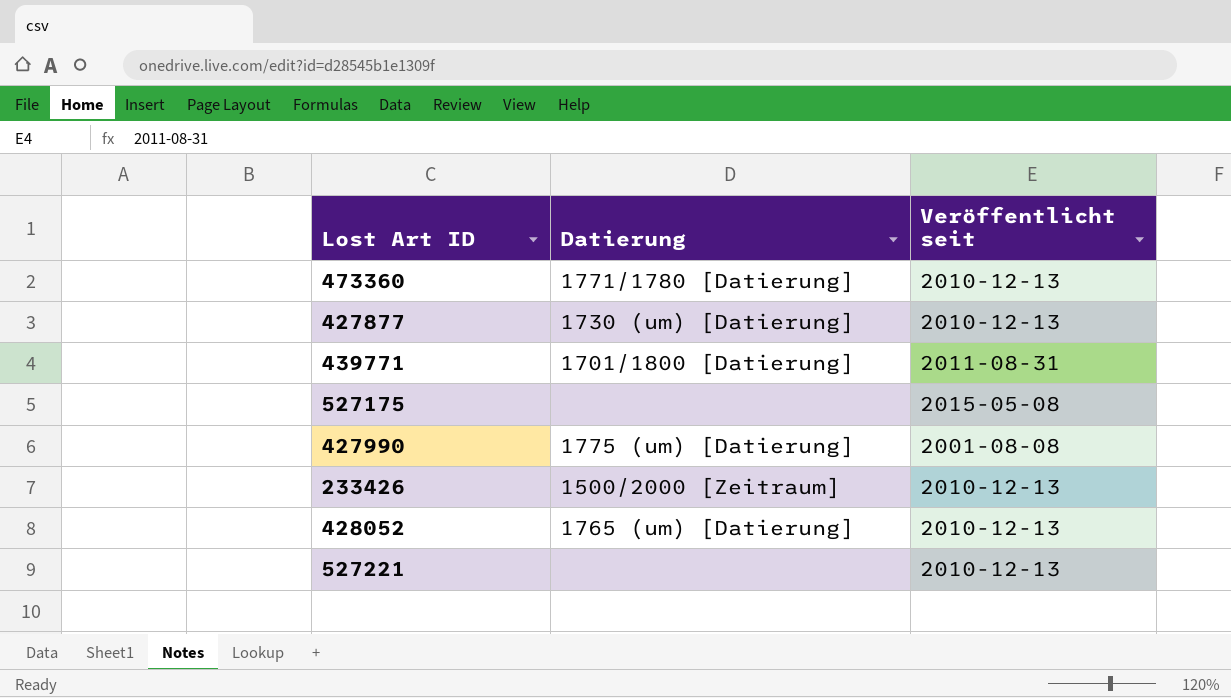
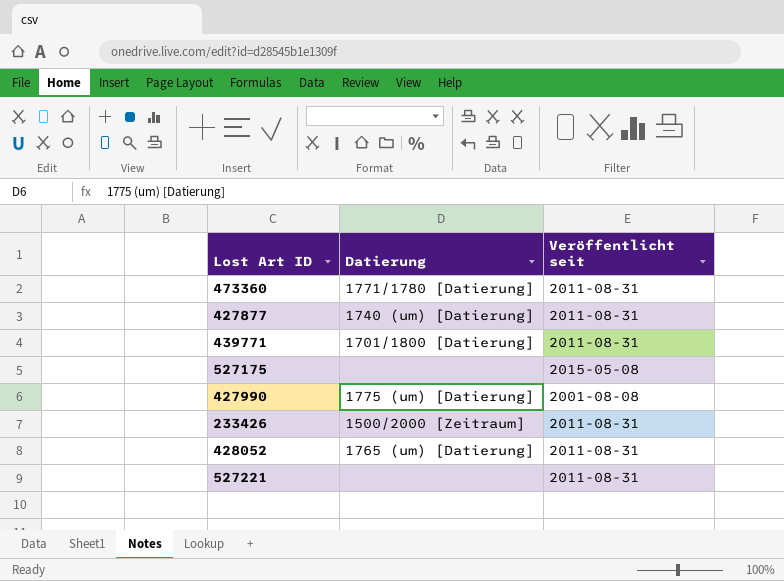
473360 | Veröffentlicht seit: 2010-12-13 -> 2011-08-31
427877 | Datierung: 1730 (um) [Datierung] -> 1740 (um) [Datierung]
427877 | Veröffentlicht seit: 2010-12-13 -> 2011-08-31
233426 | Veröffentlicht seit: 2010-12-13 -> 2011-08-31
428052 | Veröffentlicht seit: 2010-12-13 -> 2011-08-31
527221 | Veröffentlicht seit: 2010-12-13 -> 2011-08-31

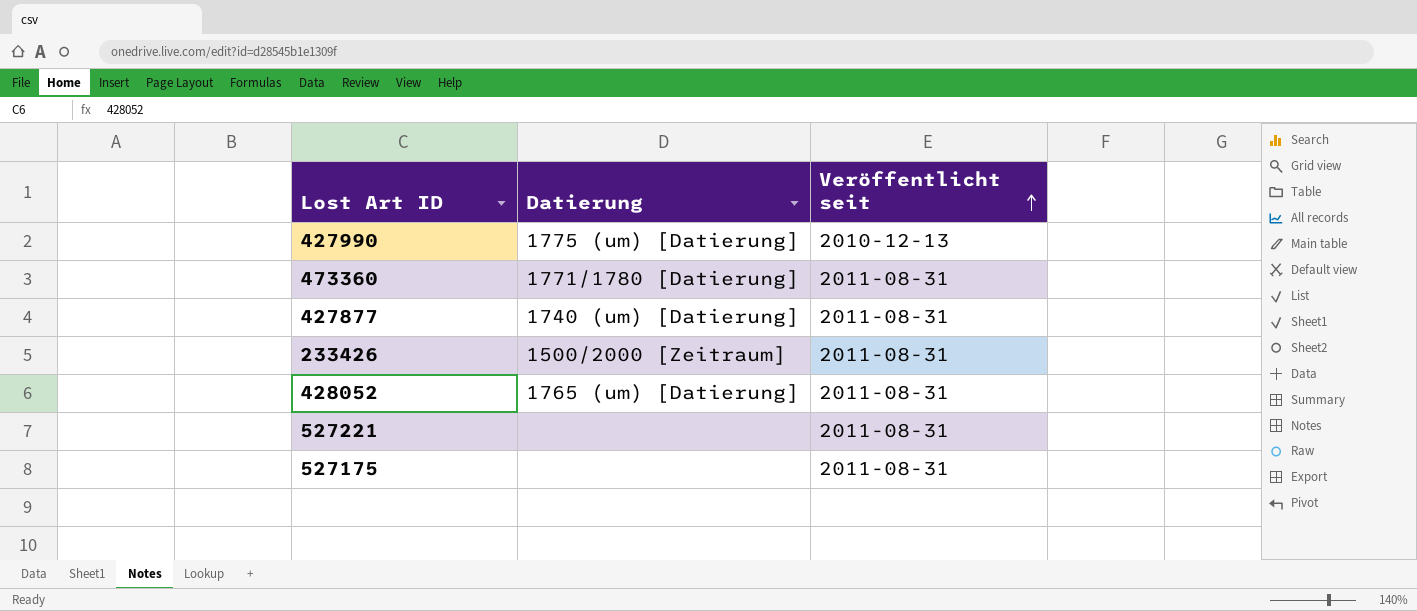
row order: none -> Veröffentlicht seit ascending
row 439771: 1701/1800 [Datierung] | 2011-08-31 -> none
427990 | Veröffentlicht seit: 2001-08-08 -> 2010-12-13
527175 | Veröffentlicht seit: 2015-05-08 -> 2011-08-31

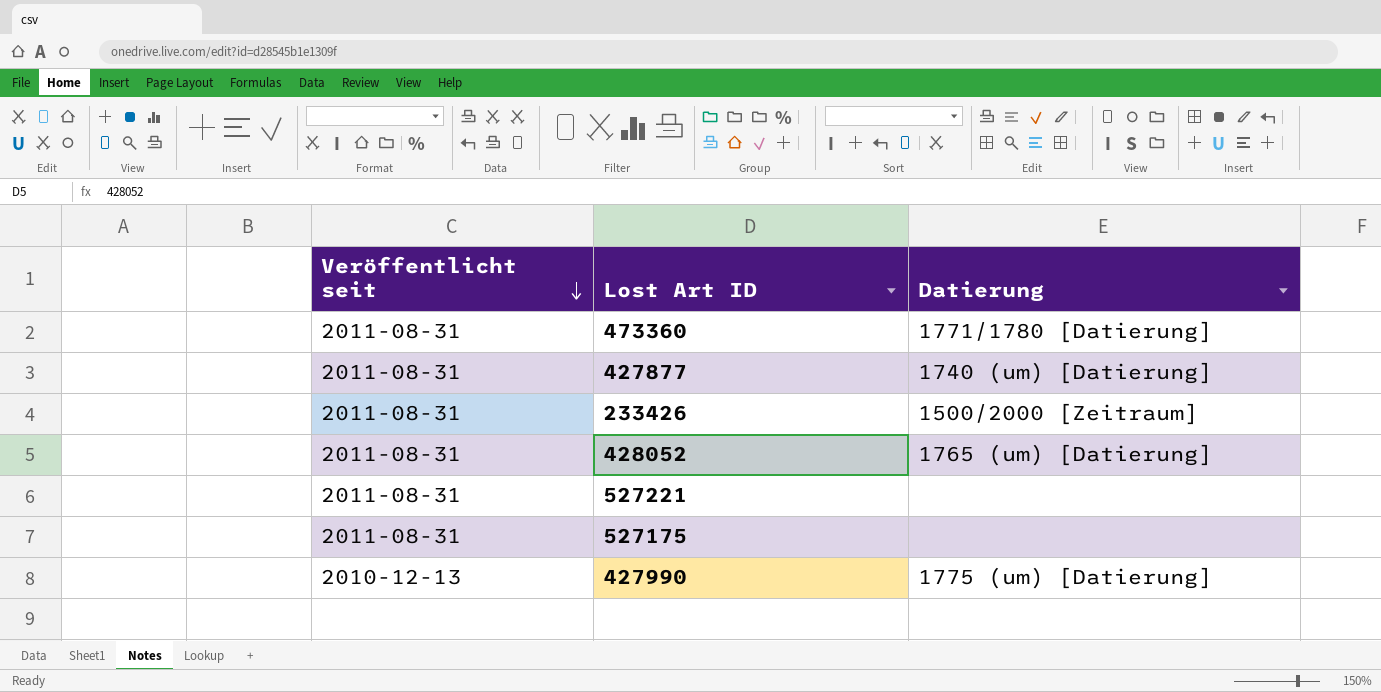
row order: Veröffentlicht seit ascending -> Veröffentlicht seit descending
column Veröffentlicht seit | position: 3 -> 1

